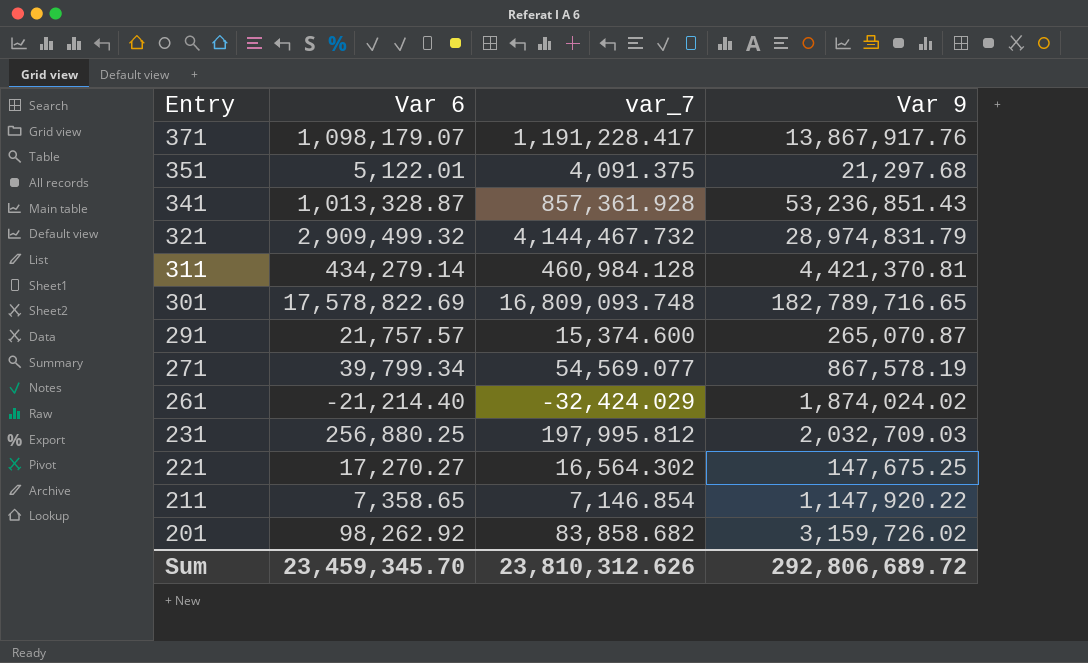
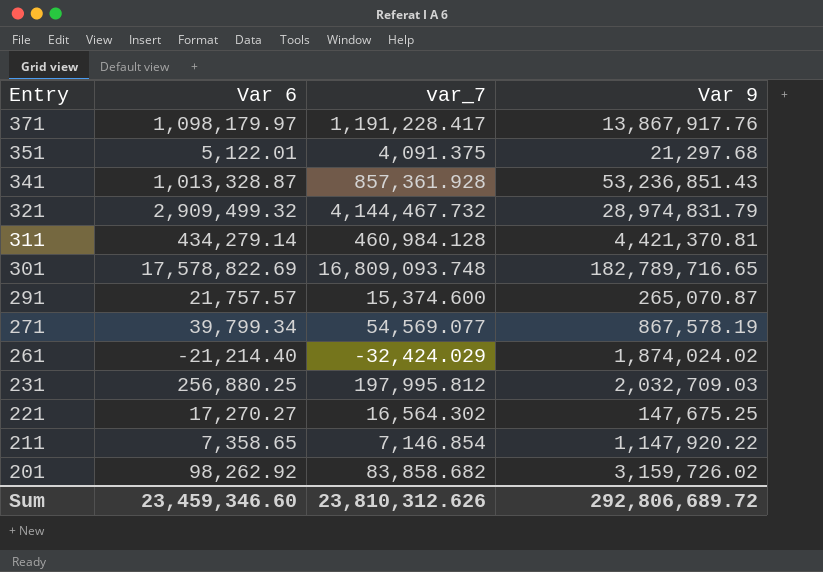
371 | Var 6: 1,098,179.07 -> 1,098,179.97
Sum | Var 6: 23,459,345.70 -> 23,459,346.60

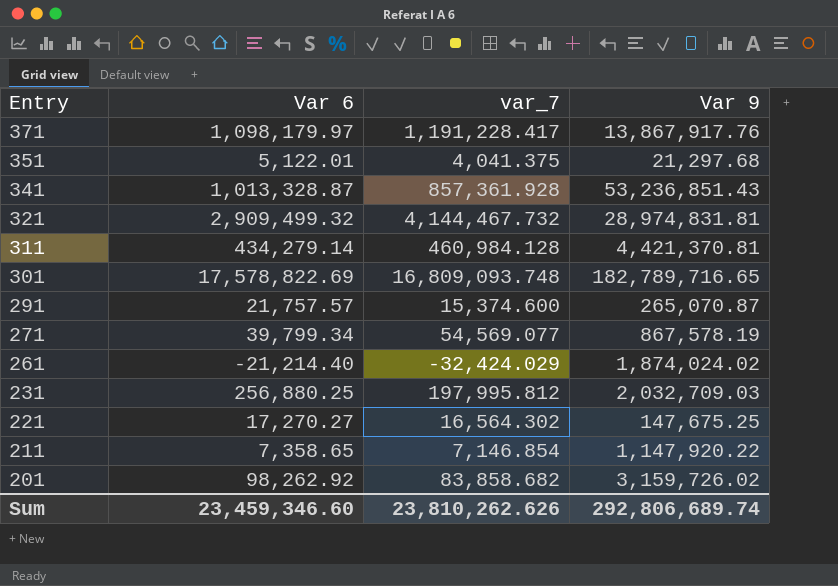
351 | var_7: 4,091.375 -> 4,041.375
321 | Var 9: 28,974,831.79 -> 28,974,831.81
Sum | var_7: 23,810,312.626 -> 23,810,262.626
Sum | Var 9: 292,806,689.72 -> 292,806,689.74

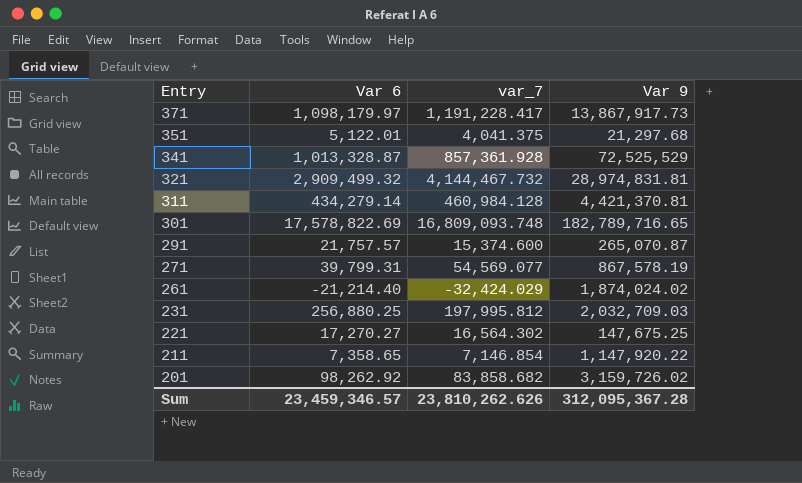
371 | Var 9: 13,867,917.76 -> 13,867,917.73
341 | Var 9: 53,236,851.43 -> 72,525,529
271 | Var 6: 39,799.34 -> 39,799.31
Sum | Var 6: 23,459,346.60 -> 23,459,346.57
Sum | Var 9: 292,806,689.74 -> 312,095,367.28

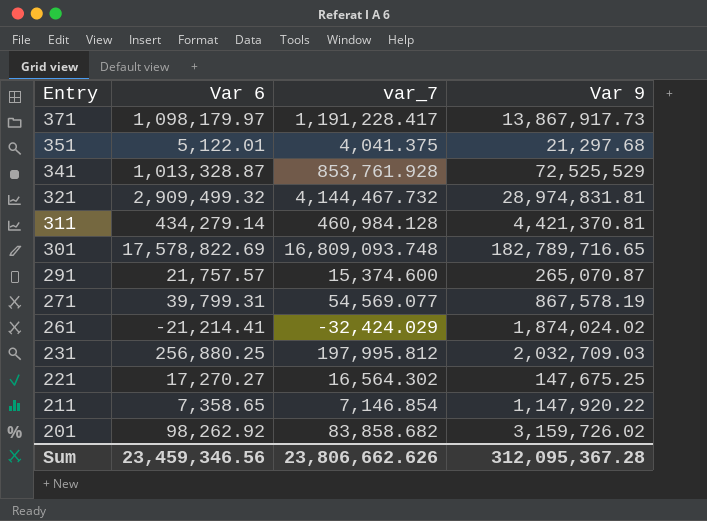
341 | var_7: 857,361.928 -> 853,761.928
261 | Var 6: -21,214.40 -> -21,214.41
Sum | Var 6: 23,459,346.57 -> 23,459,346.56
Sum | var_7: 23,810,262.626 -> 23,806,662.626

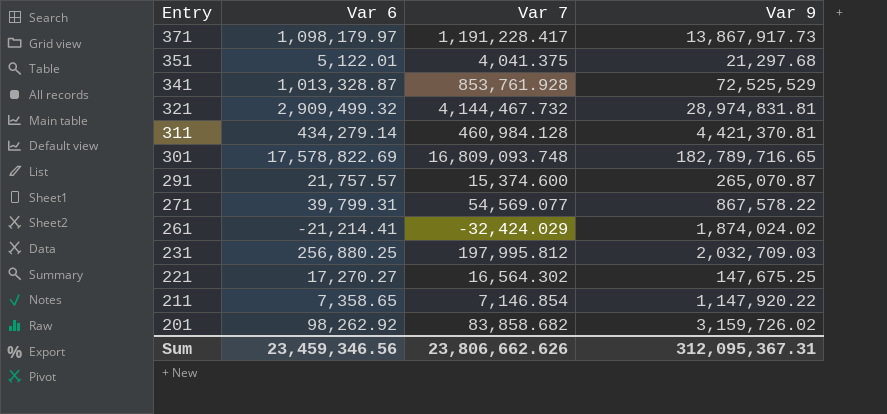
column name: var_7 -> Var 7
271 | Var 9: 867,578.19 -> 867,578.22
Sum | Var 9: 312,095,367.28 -> 312,095,367.31

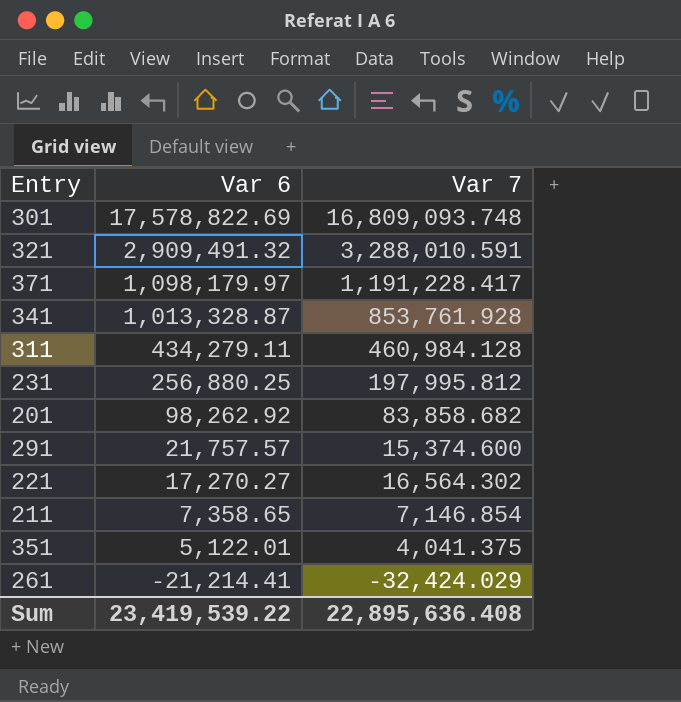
row order: Entry descending -> Var 6 descending
column Var 9 | position: 4 -> none
row 271: 39,799.31 | 54,569.077 | 867,578.22 -> none
321 | Var 6: 2,909,499.32 -> 2,909,491.32
321 | Var 7: 4,144,467.732 -> 3,288,010.591
311 | Var 6: 434,279.14 -> 434,279.11
Sum | Var 6: 23,459,346.56 -> 23,419,539.22
Sum | Var 7: 23,806,662.626 -> 22,895,636.408

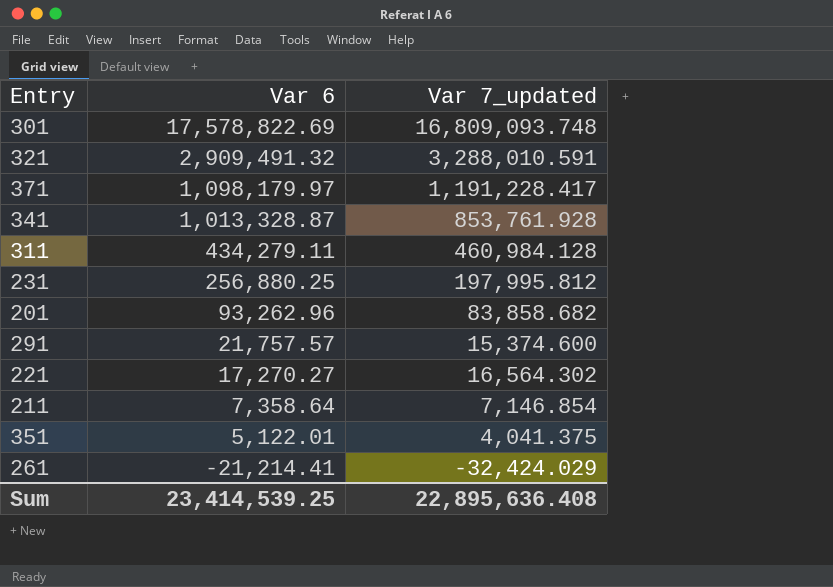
column name: Var 7 -> Var 7_updated
201 | Var 6: 98,262.92 -> 93,262.96
211 | Var 6: 7,358.65 -> 7,358.64
Sum | Var 6: 23,419,539.22 -> 23,414,539.25

